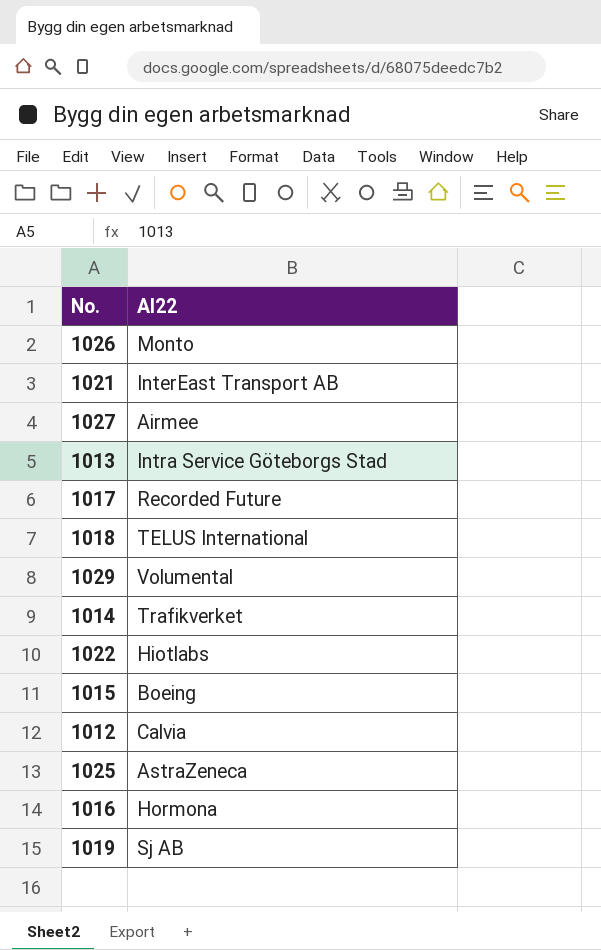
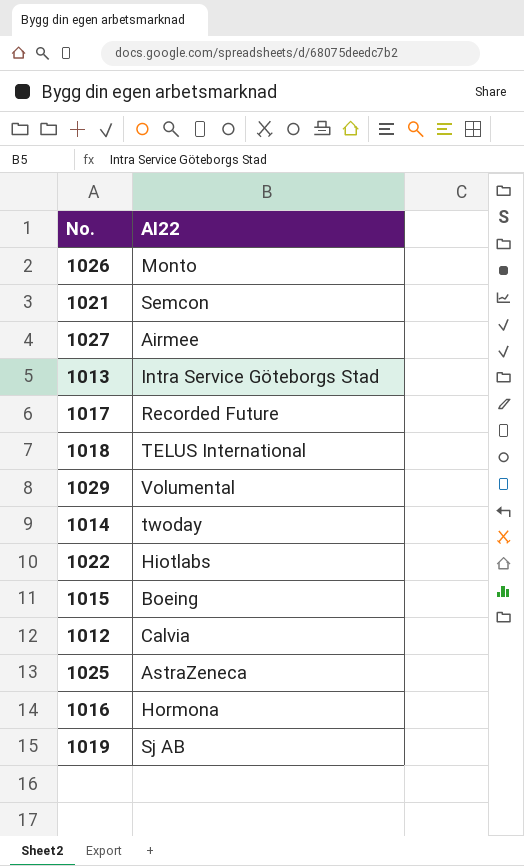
1021 | AI22: InterEast Transport AB -> Semcon
1014 | AI22: Trafikverket -> twoday

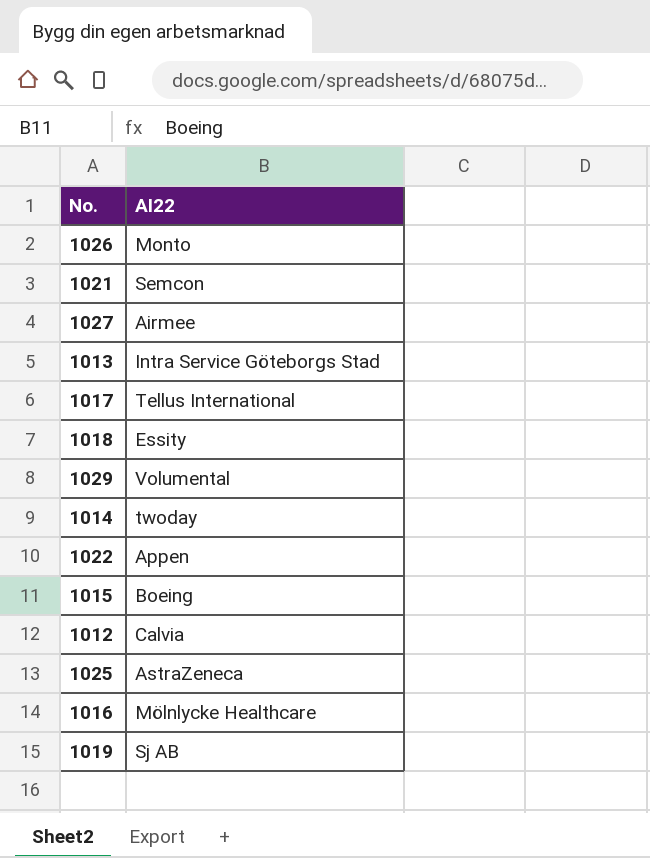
1017 | AI22: Recorded Future -> Tellus International
1018 | AI22: TELUS International -> Essity
1022 | AI22: Hiotlabs -> Appen
1016 | AI22: Hormona -> Mölnlycke Healthcare

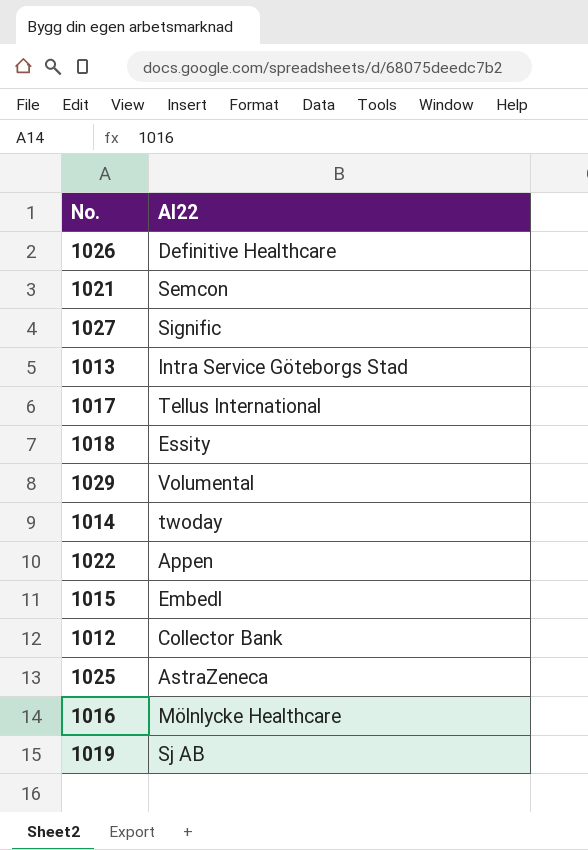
1026 | AI22: Monto -> Definitive Healthcare
1027 | AI22: Airmee -> Signific
1015 | AI22: Boeing -> Embedl
1012 | AI22: Calvia -> Collector Bank

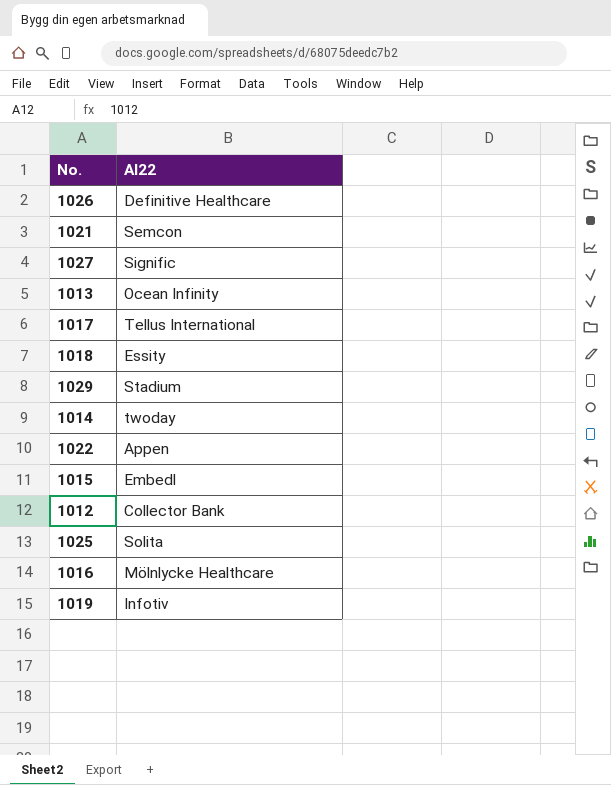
1013 | AI22: Intra Service Göteborgs Stad -> Ocean Infinity
1029 | AI22: Volumental -> Stadium
1025 | AI22: AstraZeneca -> Solita
1019 | AI22: Sj AB -> Infotiv

